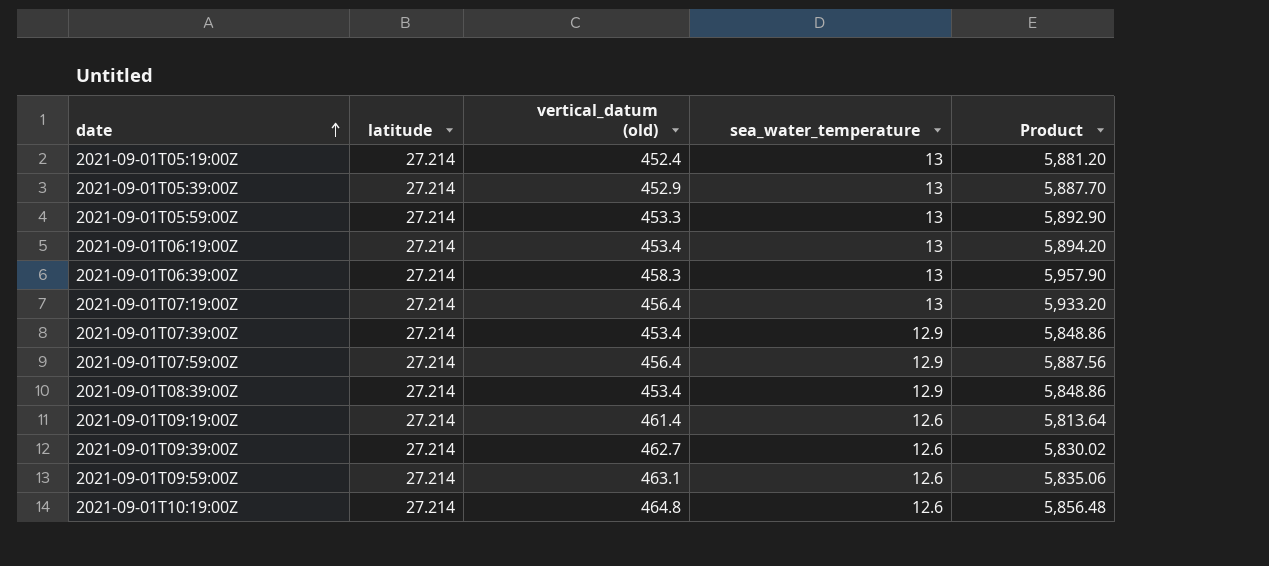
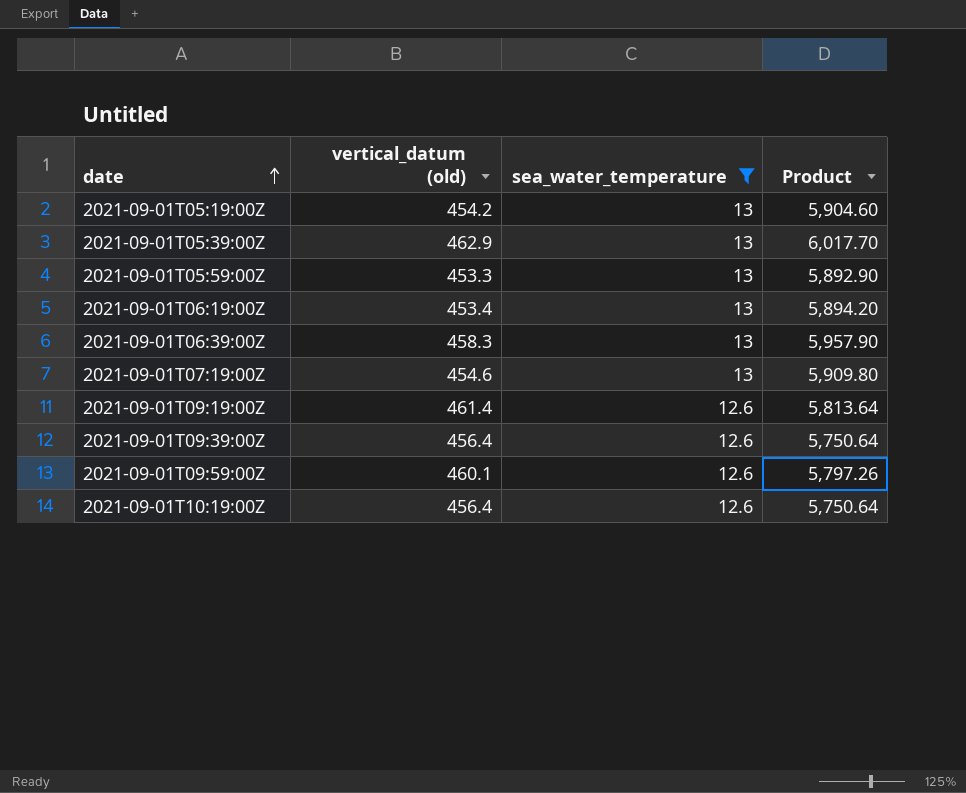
filter: none -> sea_water_temperature != 12.9
column latitude | position: 2 -> none
2021-09-01T05:19:00Z | vertical_datum (old): 452.4 -> 454.2
2021-09-01T05:19:00Z | Product: 5,881.20 -> 5,904.60
2021-09-01T05:39:00Z | vertical_datum (old): 452.9 -> 462.9
2021-09-01T05:39:00Z | Product: 5,887.70 -> 6,017.70
2021-09-01T07:19:00Z | vertical_datum (old): 456.4 -> 454.6
2021-09-01T07:19:00Z | Product: 5,933.20 -> 5,909.80
2021-09-01T09:39:00Z | vertical_datum (old): 462.7 -> 456.4
2021-09-01T09:39:00Z | Product: 5,830.02 -> 5,750.64
2021-09-01T09:59:00Z | vertical_datum (old): 463.1 -> 460.1
2021-09-01T09:59:00Z | Product: 5,835.06 -> 5,797.26
2021-09-01T10:19:00Z | vertical_datum (old): 464.8 -> 456.4
2021-09-01T10:19:00Z | Product: 5,856.48 -> 5,750.64

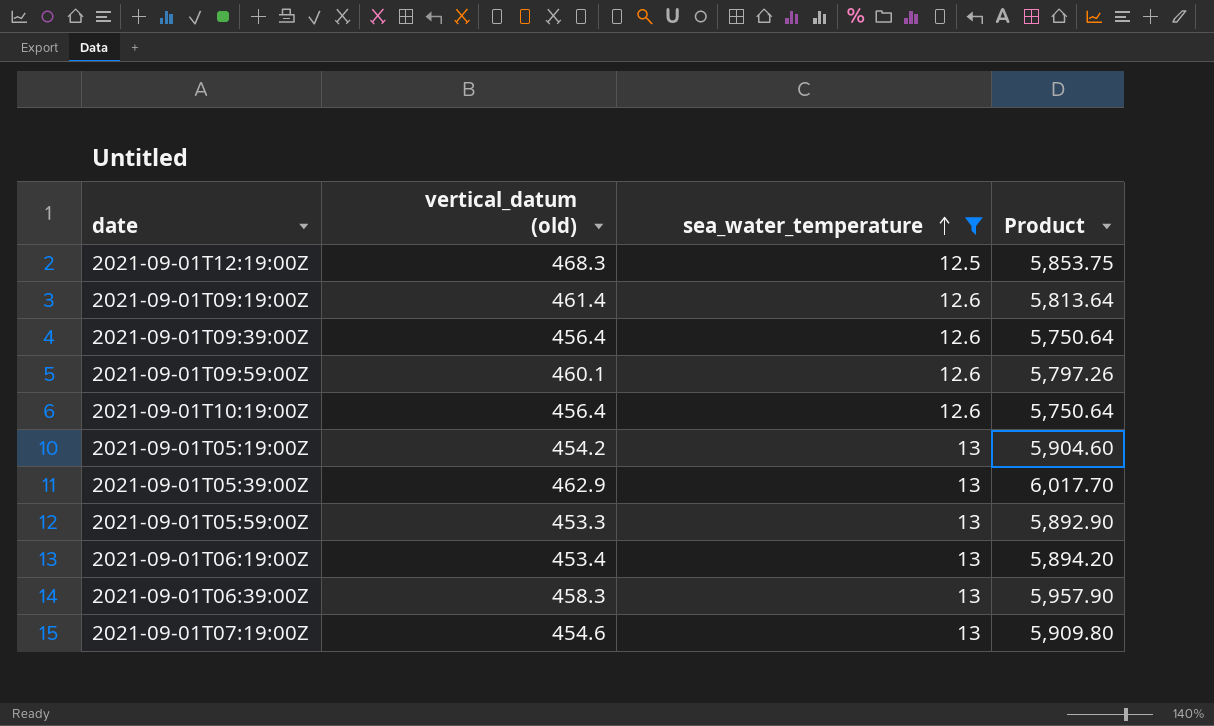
row order: date ascending -> sea_water_temperature ascending
row 2021-09-01T12:19:00Z: none -> 468.3 | 12.5 | 5,853.75

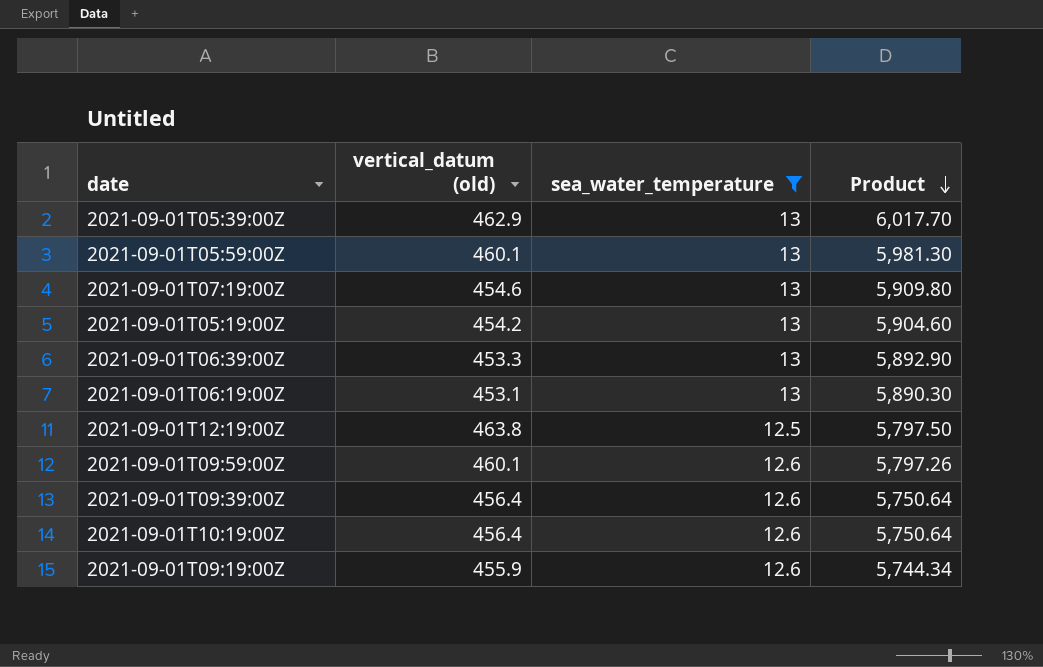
row order: sea_water_temperature ascending -> Product descending
2021-09-01T05:59:00Z | vertical_datum (old): 453.3 -> 460.1
2021-09-01T05:59:00Z | Product: 5,892.90 -> 5,981.30
2021-09-01T06:39:00Z | vertical_datum (old): 458.3 -> 453.3
2021-09-01T06:39:00Z | Product: 5,957.90 -> 5,892.90
2021-09-01T06:19:00Z | vertical_datum (old): 453.4 -> 453.1
2021-09-01T06:19:00Z | Product: 5,894.20 -> 5,890.30
2021-09-01T12:19:00Z | vertical_datum (old): 468.3 -> 463.8
2021-09-01T12:19:00Z | Product: 5,853.75 -> 5,797.50
2021-09-01T09:19:00Z | vertical_datum (old): 461.4 -> 455.9
2021-09-01T09:19:00Z | Product: 5,813.64 -> 5,744.34

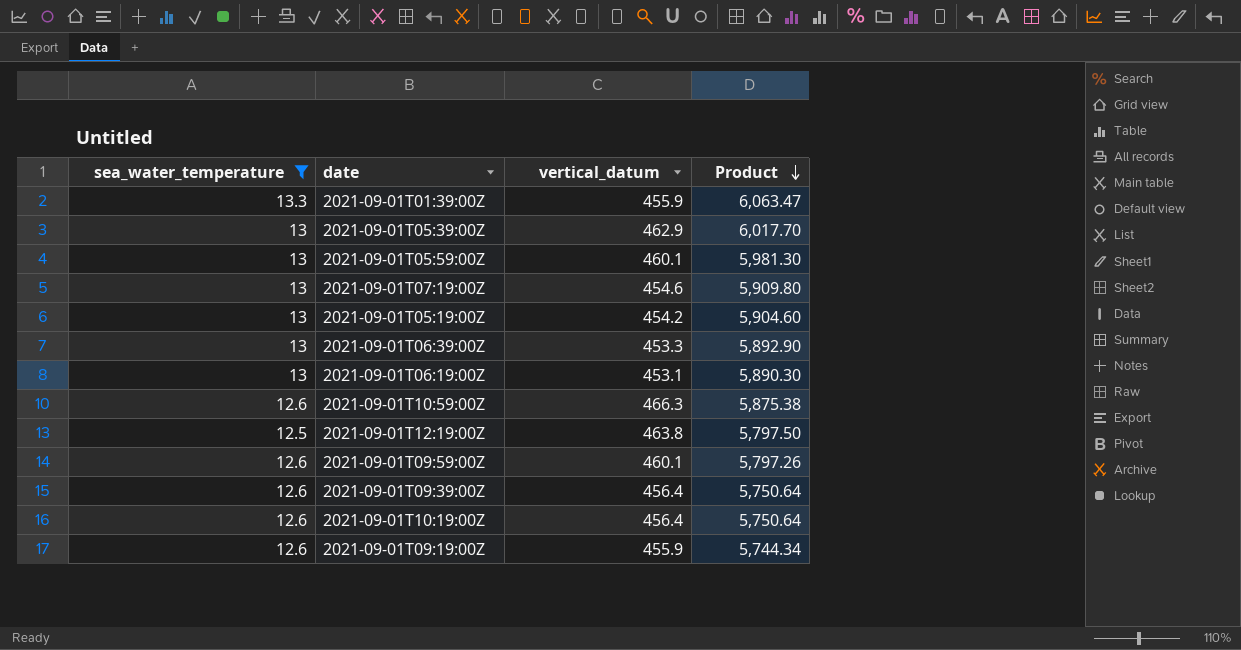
column sea_water_temperature | position: 3 -> 1
column name: vertical_datum (old) -> vertical_datum
row 2021-09-01T01:39:00Z: none -> 13.3 | 455.9 | 6,063.47
row 2021-09-01T10:59:00Z: none -> 12.6 | 466.3 | 5,875.38

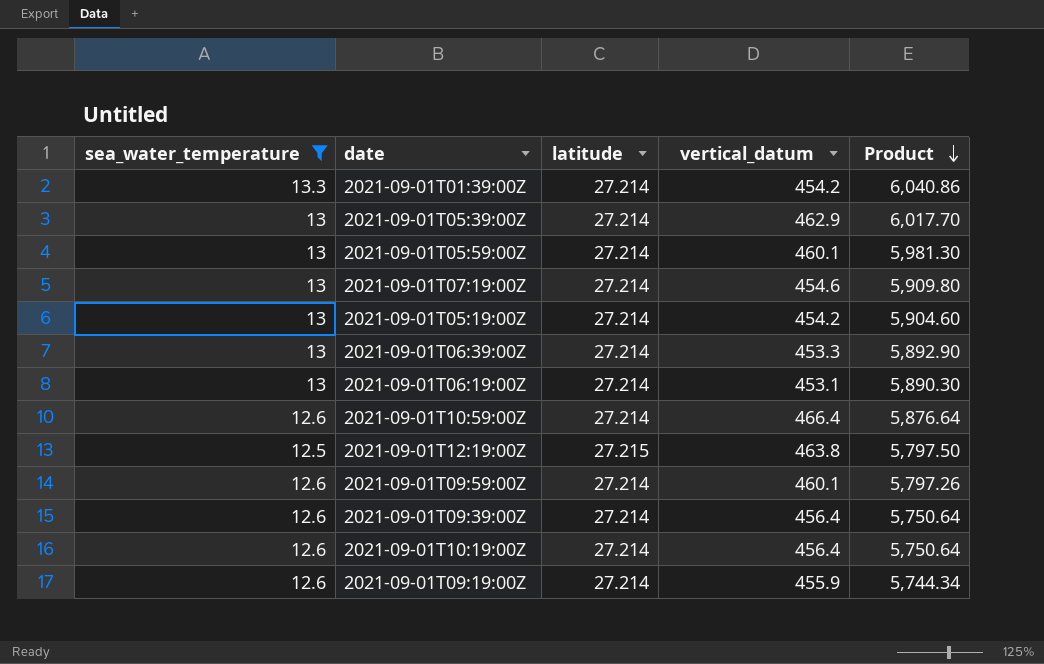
column latitude | position: none -> 3
2021-09-01T01:39:00Z | vertical_datum: 455.9 -> 454.2
2021-09-01T01:39:00Z | Product: 6,063.47 -> 6,040.86
2021-09-01T10:59:00Z | vertical_datum: 466.3 -> 466.4
2021-09-01T10:59:00Z | Product: 5,875.38 -> 5,876.64

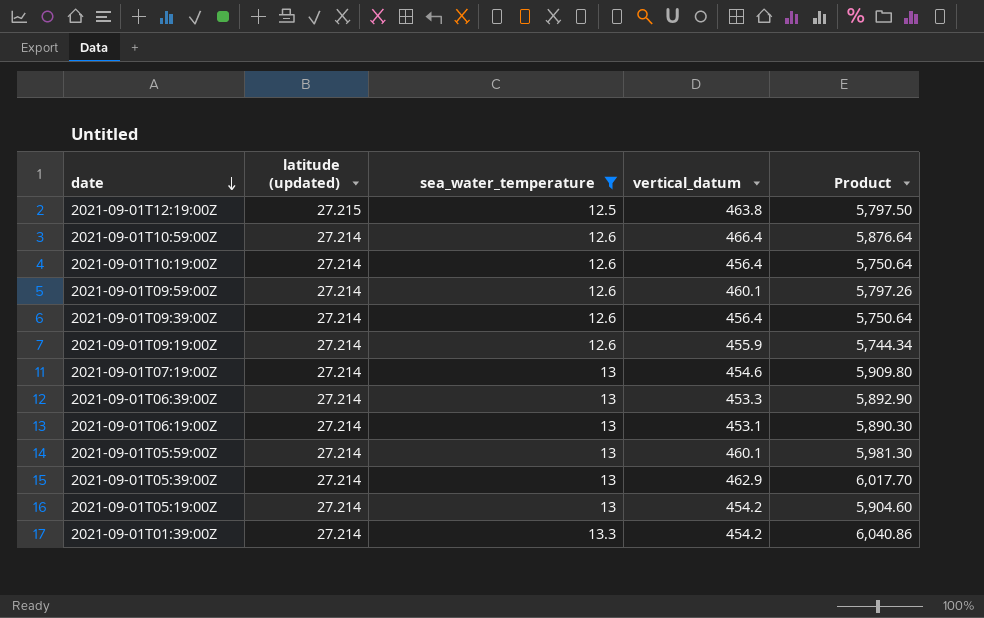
row order: Product descending -> date descending
column name: latitude -> latitude (updated)
column sea_water_temperature | position: 1 -> 3

